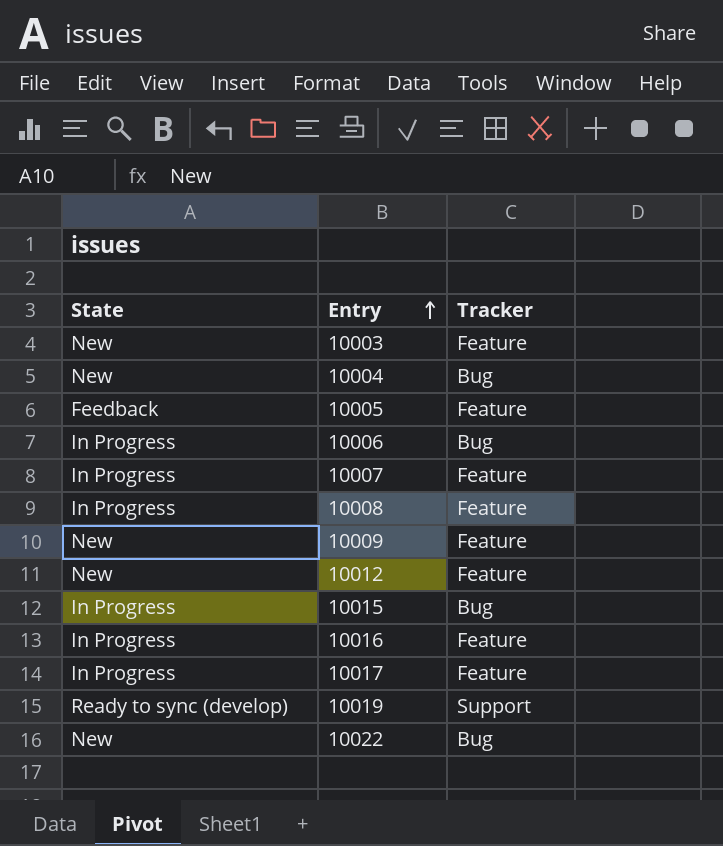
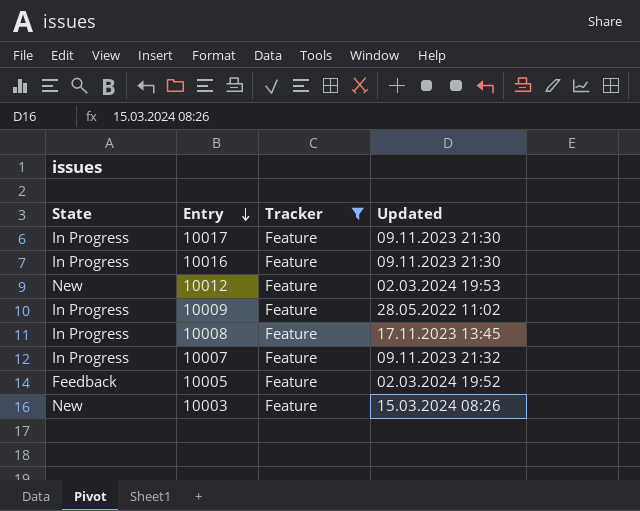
filter: none -> Tracker = Feature
row order: Entry ascending -> Entry descending
column Updated | position: none -> 4
10009 | State: New -> In Progress

